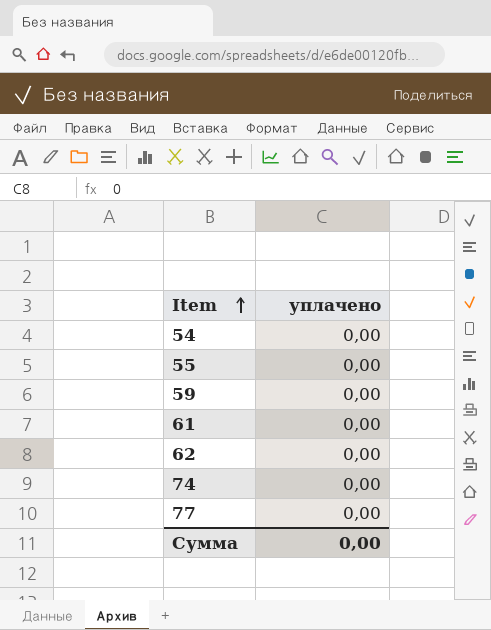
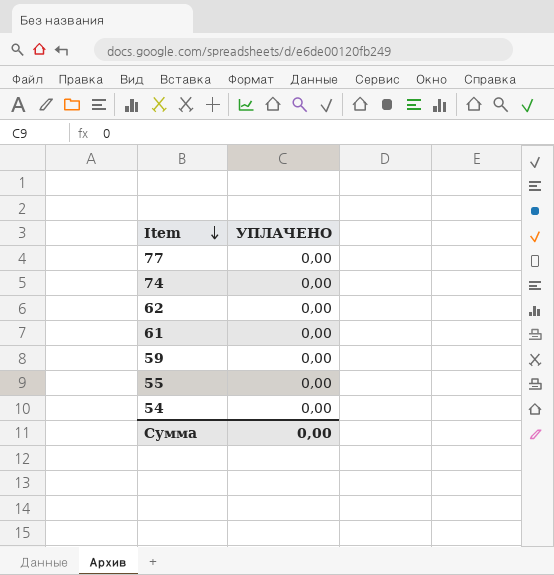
row order: Item ascending -> Item descending
column name: уплачено -> УПЛАЧЕНО

